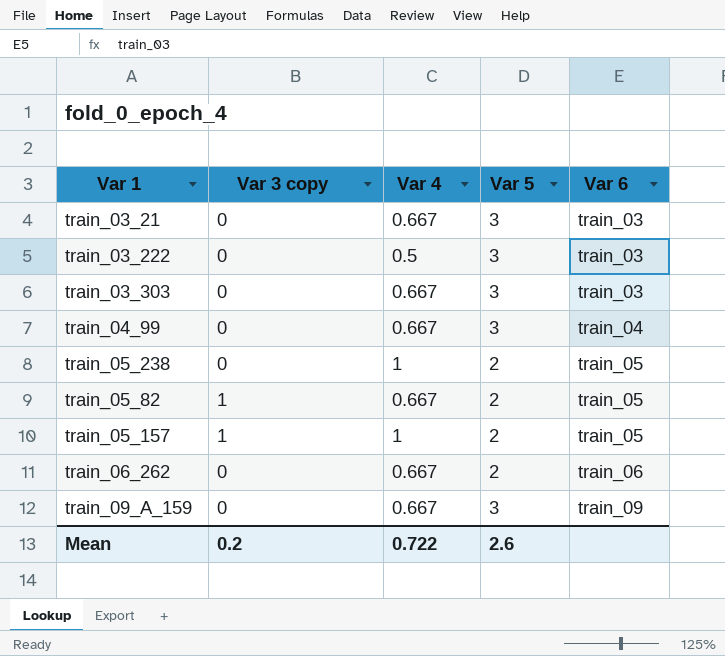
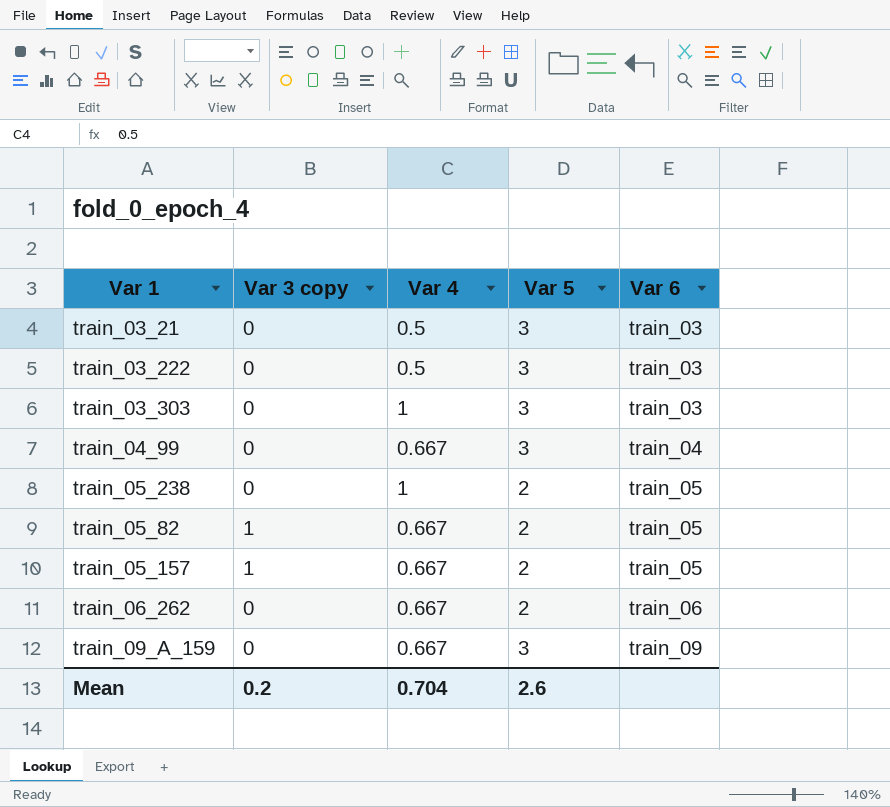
train_03_21 | Var 4: 0.667 -> 0.5
train_03_303 | Var 4: 0.667 -> 1
train_05_157 | Var 4: 1 -> 0.667
Mean | Var 4: 0.722 -> 0.704

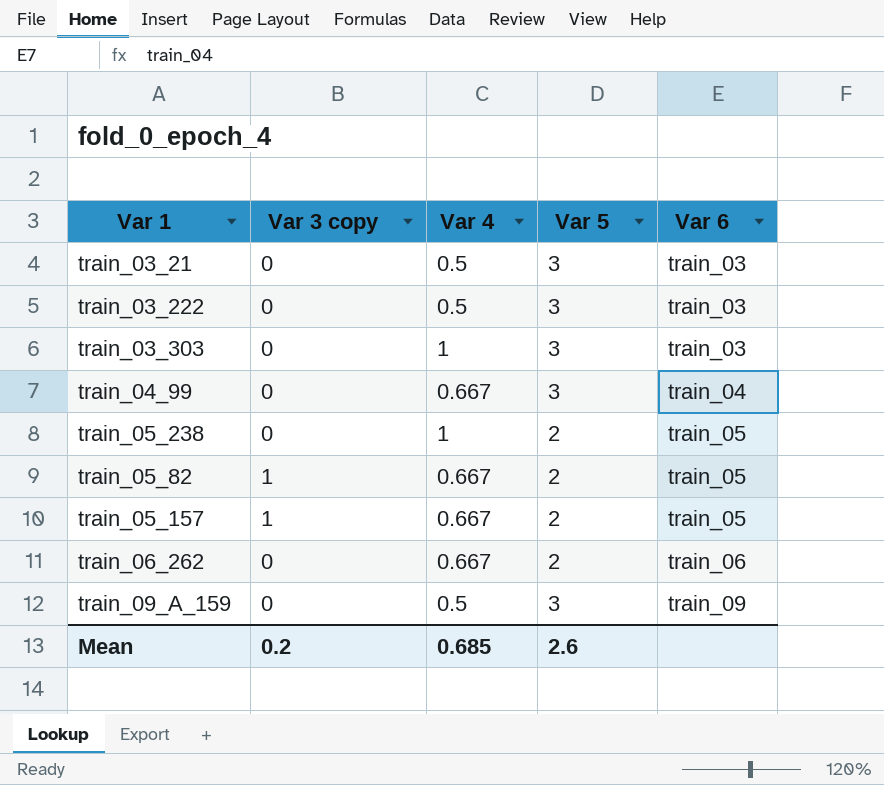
train_09_A_159 | Var 4: 0.667 -> 0.5
Mean | Var 4: 0.704 -> 0.685

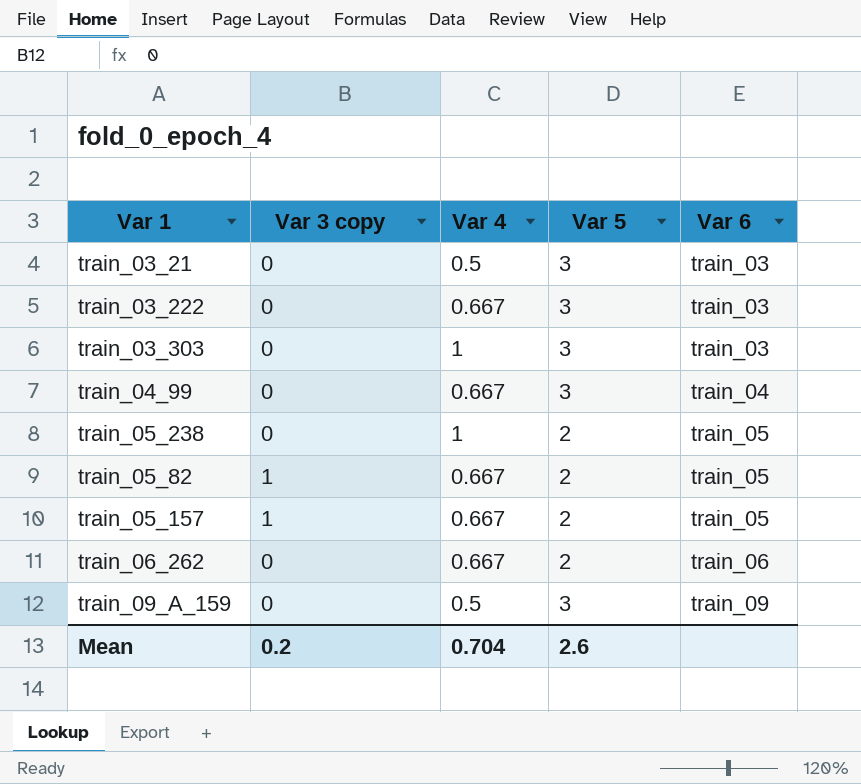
train_03_222 | Var 4: 0.5 -> 0.667
Mean | Var 4: 0.685 -> 0.704

